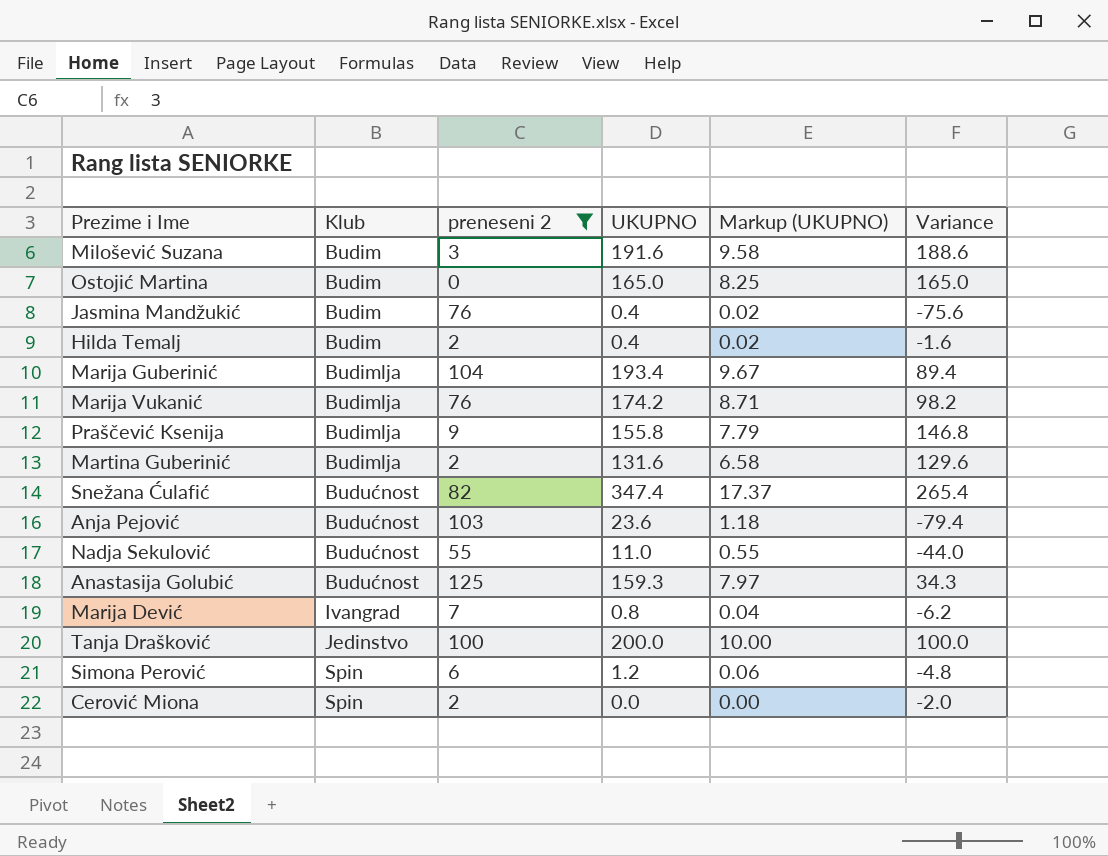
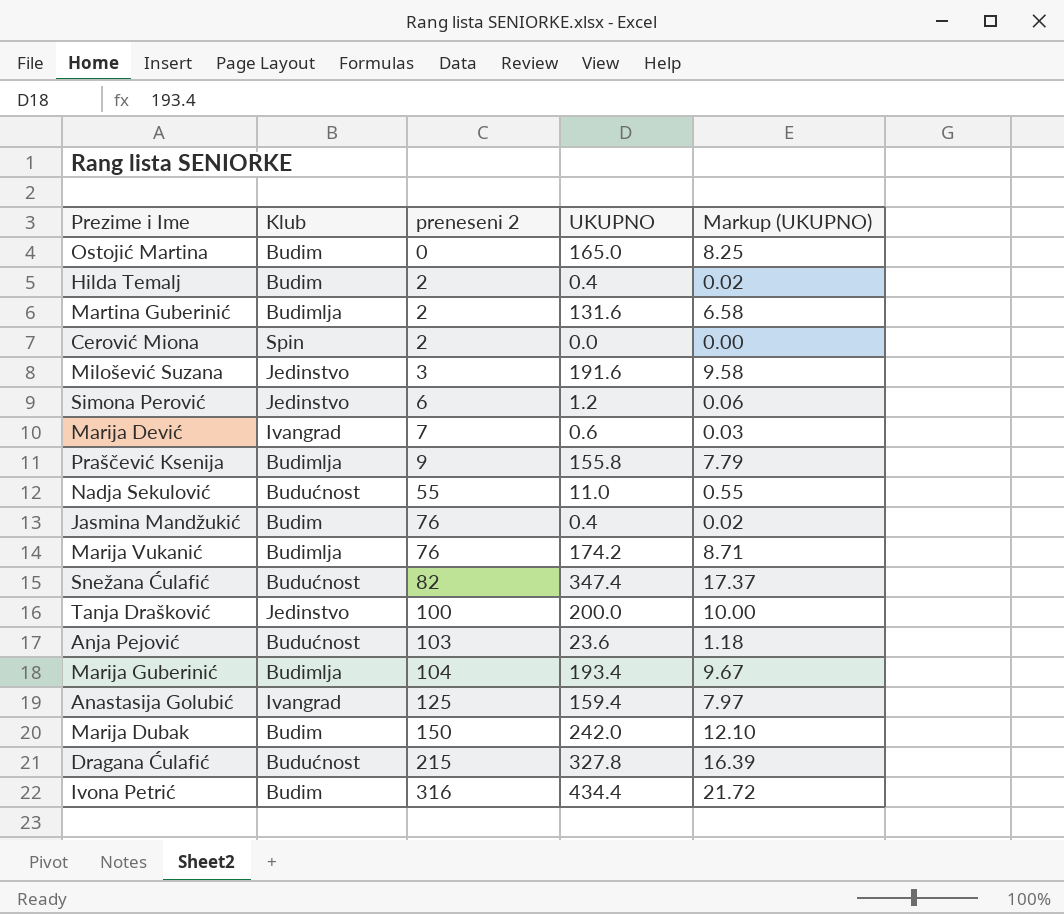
filter: preneseni 2 <= 125 -> none
row order: Klub ascending -> preneseni 2 ascending
column Variance | formula: [UKUPNO] - [preneseni 2] -> none
Milošević Suzana | Klub: Budim -> Jedinstvo
Simona Perović | Klub: Spin -> Jedinstvo
Marija Dević | UKUPNO: 0.8 -> 0.6
Marija Dević | Markup (UKUPNO): 0.04 -> 0.03
Anastasija Golubić | Klub: Budućnost -> Ivangrad
Anastasija Golubić | UKUPNO: 159.3 -> 159.4

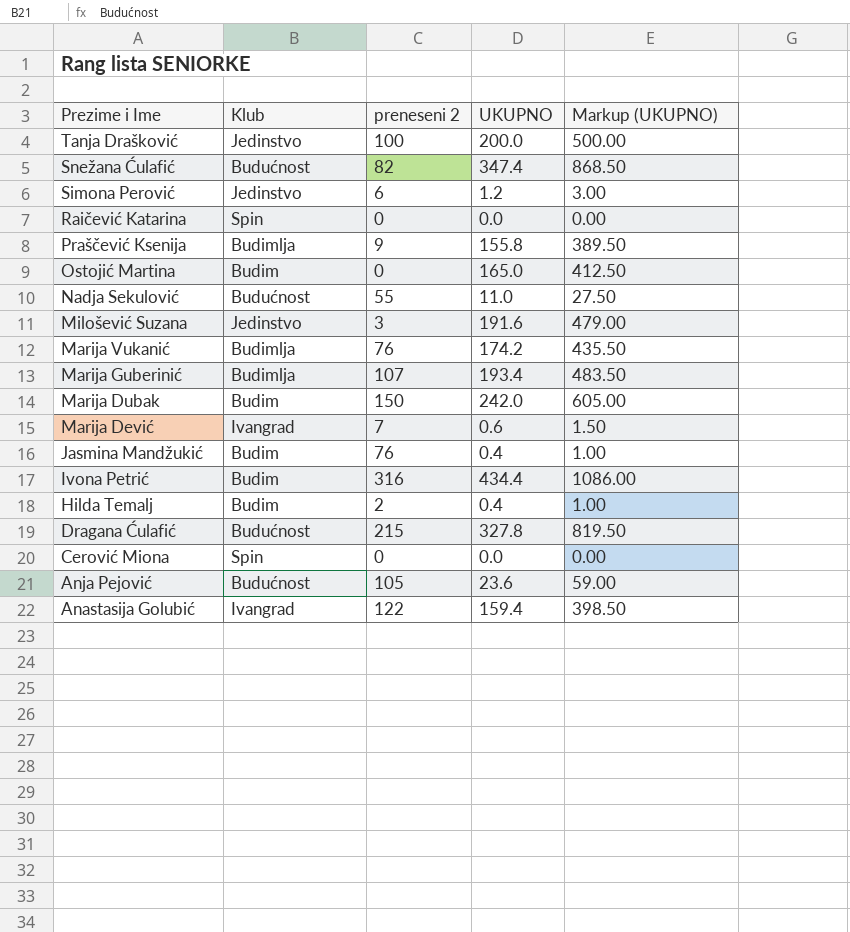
row order: preneseni 2 ascending -> Prezime i Ime descending
column Markup (UKUPNO) | formula: [UKUPNO] * 0.05 -> [UKUPNO] * 2.5
row Martina Guberinić: Budimlja | 2 | 131.6 | 6.58 -> none
row Raičević Katarina: none -> Spin | 0 | 0.0 | 0.00
Marija Guberinić | preneseni 2: 104 -> 107
Cerović Miona | preneseni 2: 2 -> 0
Anja Pejović | preneseni 2: 103 -> 105
Anastasija Golubić | preneseni 2: 125 -> 122

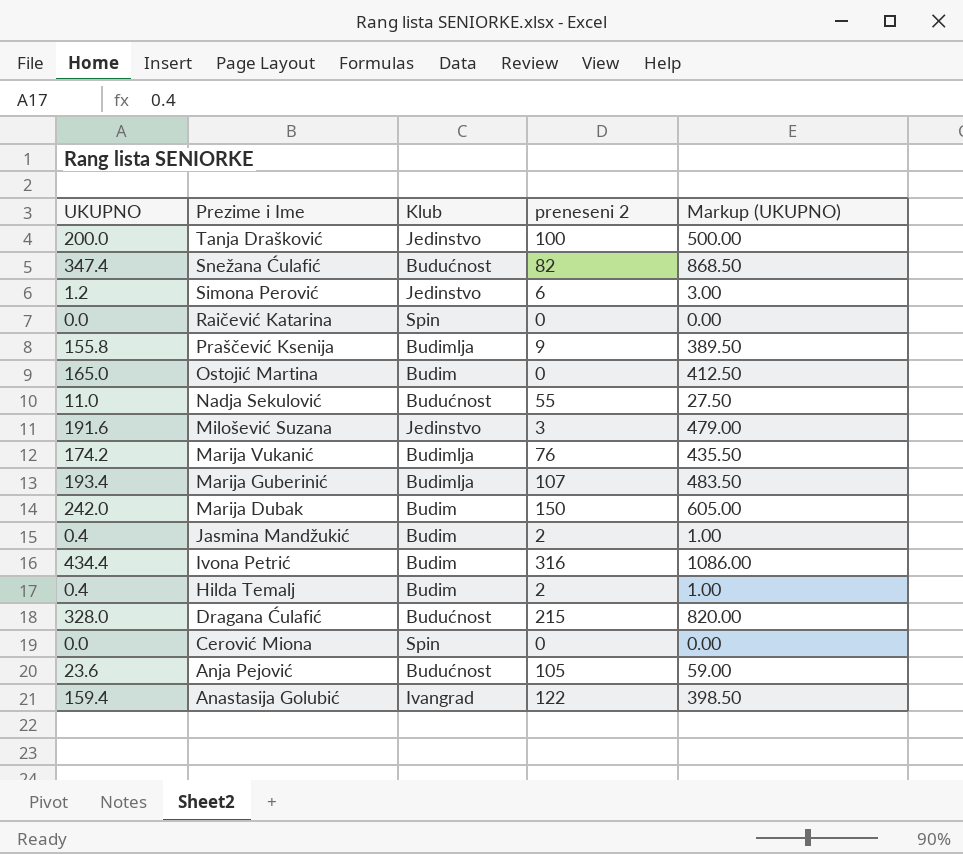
column UKUPNO | position: 4 -> 1
row Marija Dević: Ivangrad | 7 | 0.6 | 1.50 -> none
Jasmina Mandžukić | preneseni 2: 76 -> 2
Dragana Ćulafić | UKUPNO: 327.8 -> 328.0
Dragana Ćulafić | Markup (UKUPNO): 819.50 -> 820.00

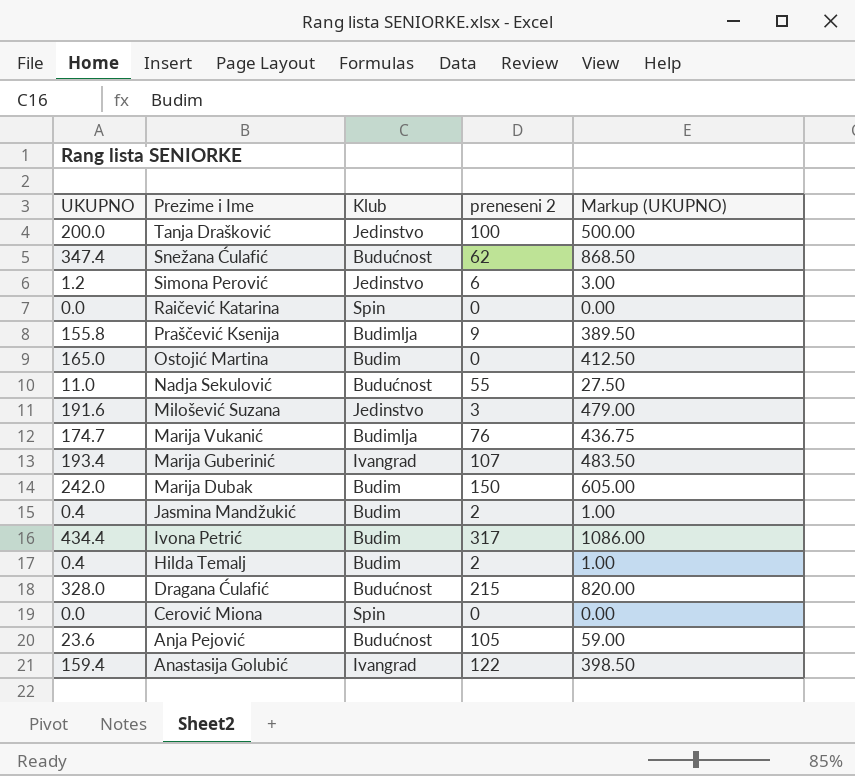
Snežana Ćulafić | preneseni 2: 82 -> 62
Marija Vukanić | UKUPNO: 174.2 -> 174.7
Marija Vukanić | Markup (UKUPNO): 435.50 -> 436.75
Marija Guberinić | Klub: Budimlja -> Ivangrad
Ivona Petrić | preneseni 2: 316 -> 317

